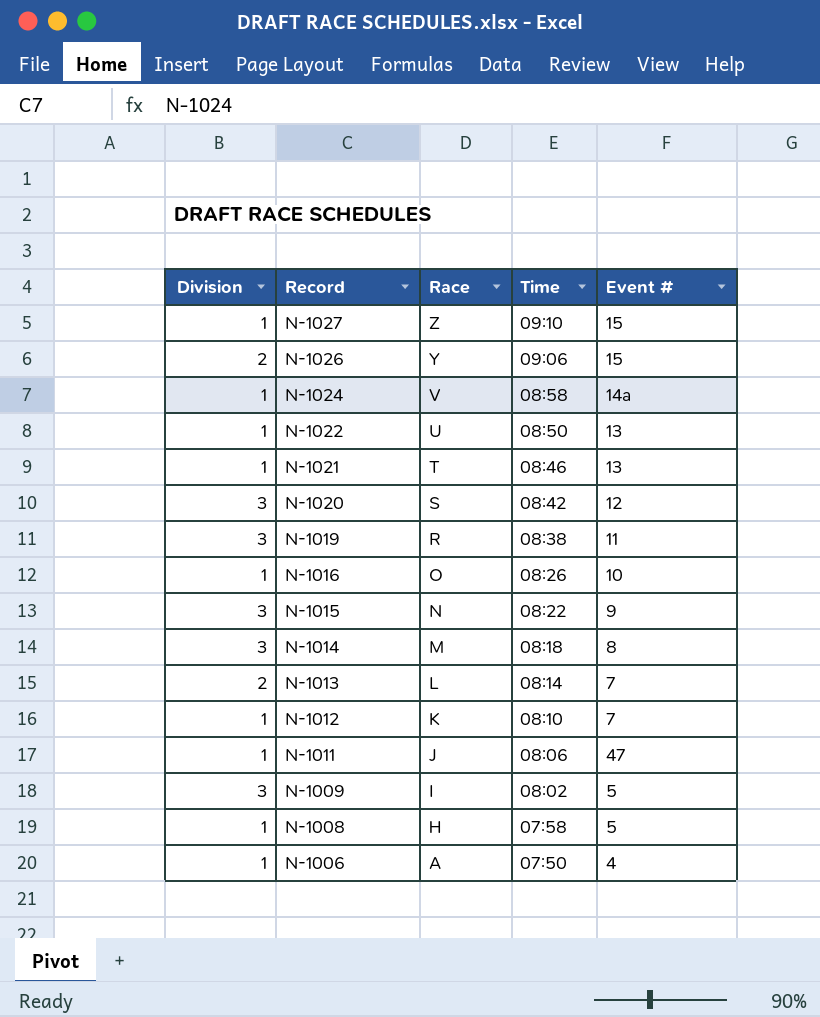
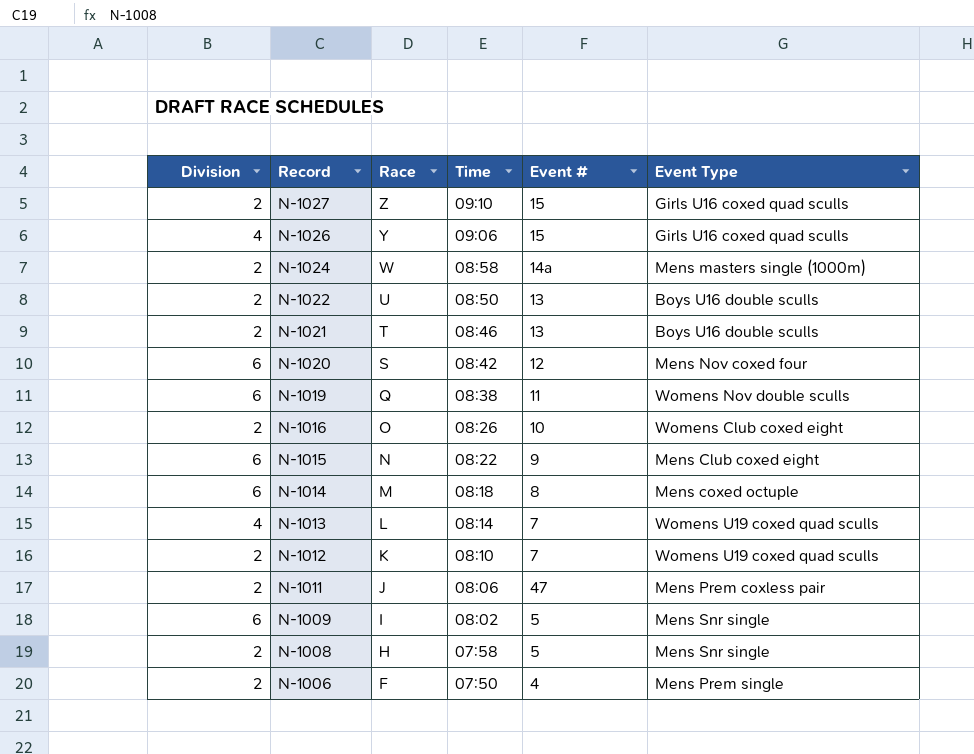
column Event Type | position: none -> 6
N-1027 | Division: 1 -> 2
N-1026 | Division: 2 -> 4
N-1024 | Division: 1 -> 2
N-1024 | Race: V -> W
N-1022 | Division: 1 -> 2
N-1021 | Division: 1 -> 2
N-1020 | Division: 3 -> 6
N-1019 | Division: 3 -> 6
N-1019 | Race: R -> Q
N-1016 | Division: 1 -> 2
N-1015 | Division: 3 -> 6
N-1014 | Division: 3 -> 6
N-1013 | Division: 2 -> 4
N-1012 | Division: 1 -> 2
N-1011 | Division: 1 -> 2
N-1009 | Division: 3 -> 6
N-1008 | Division: 1 -> 2
N-1006 | Division: 1 -> 2
N-1006 | Race: A -> F

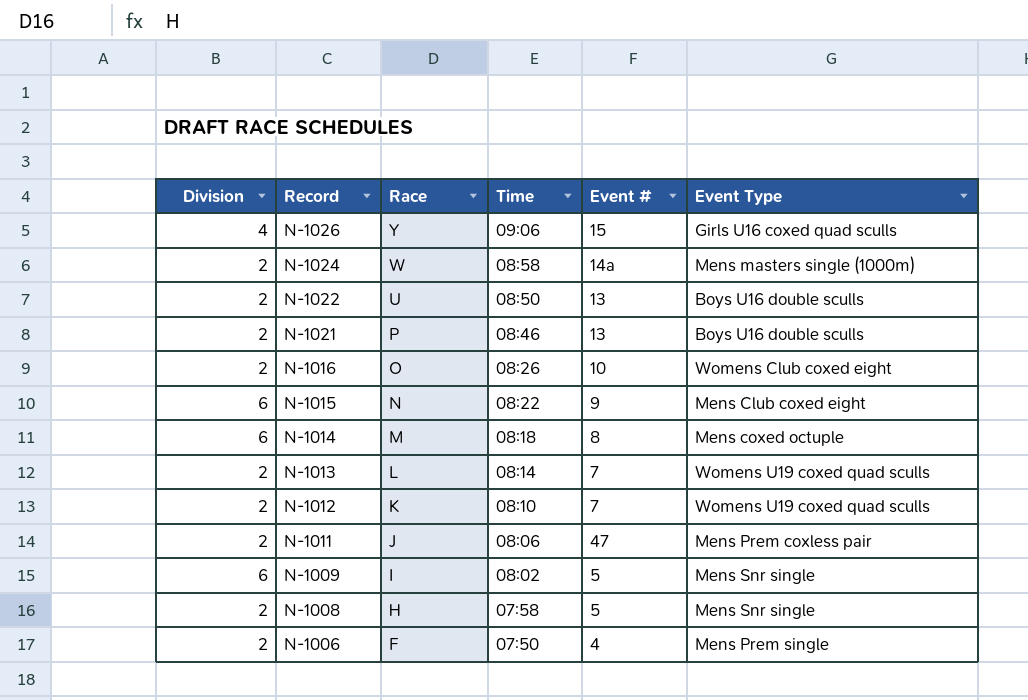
row N-1027: 2 | Z | 09:10 | 15 | Girls U16 coxed quad sculls -> none
row N-1020: 6 | S | 08:42 | 12 | Mens Nov coxed four -> none
row N-1019: 6 | Q | 08:38 | 11 | Womens Nov double sculls -> none
N-1021 | Race: T -> P
N-1013 | Division: 4 -> 2

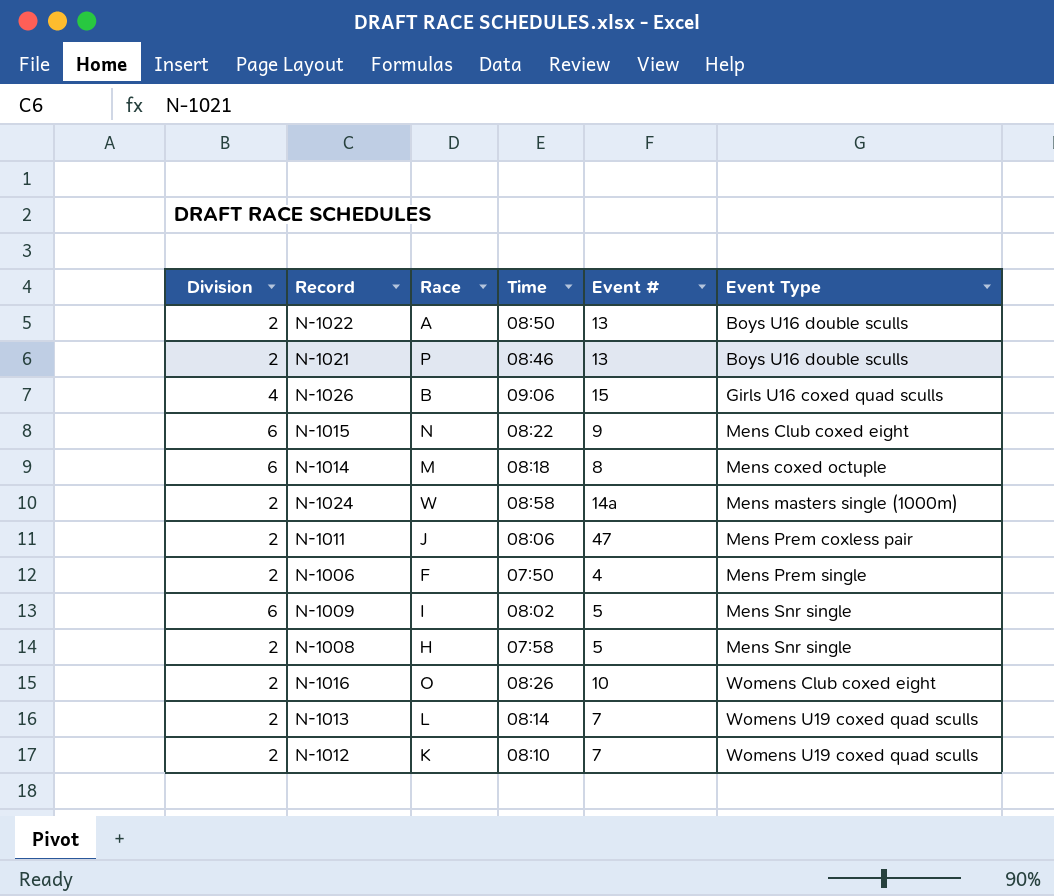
row order: Record descending -> Event Type ascending
N-1022 | Race: U -> A
N-1026 | Race: Y -> B

